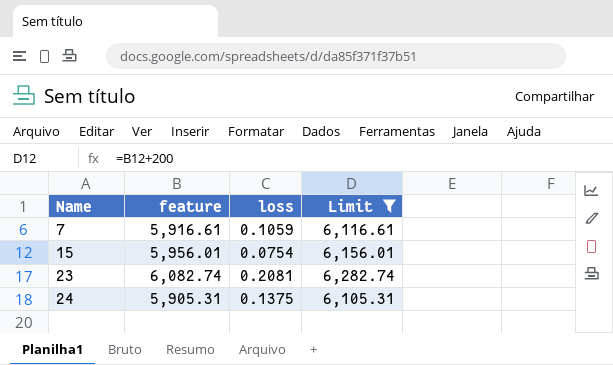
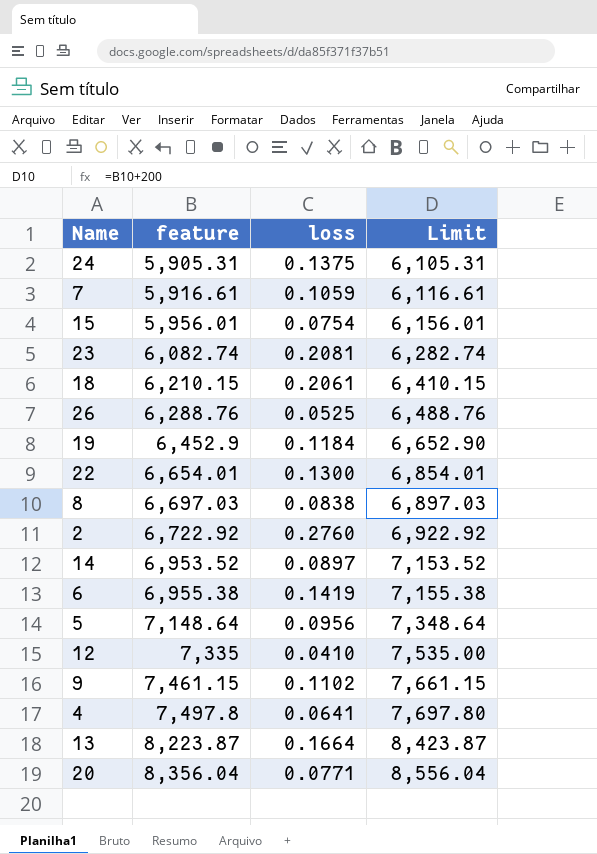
filter: Limit <= 6,282.74 -> none
row order: Name ascending -> feature ascending

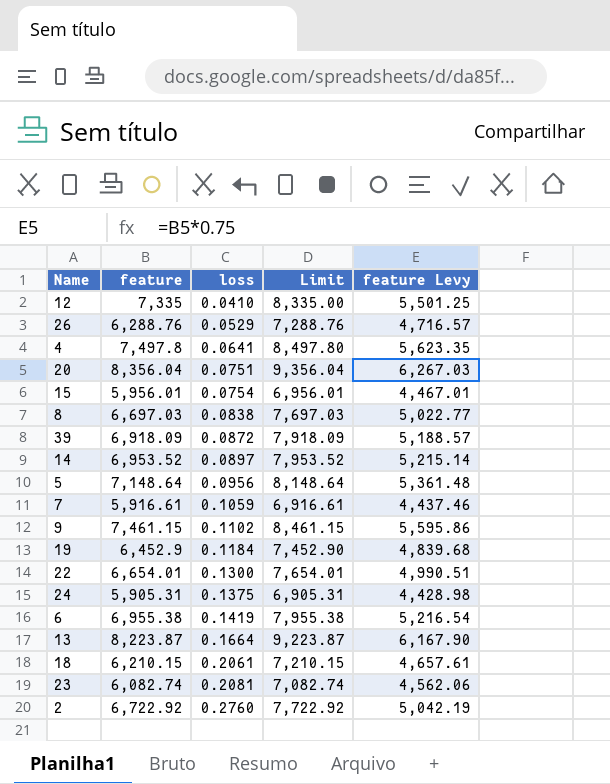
row order: feature ascending -> loss ascending
column Limit | formula: [feature] + 200 -> [feature] + 1000
column feature Levy | formula: none -> [feature] * 0.75
26 | loss: 0.0525 -> 0.0529
20 | loss: 0.0771 -> 0.0751
row 39: none -> 6,918.09 | 0.0872 | 7,918.09 | 5,188.57

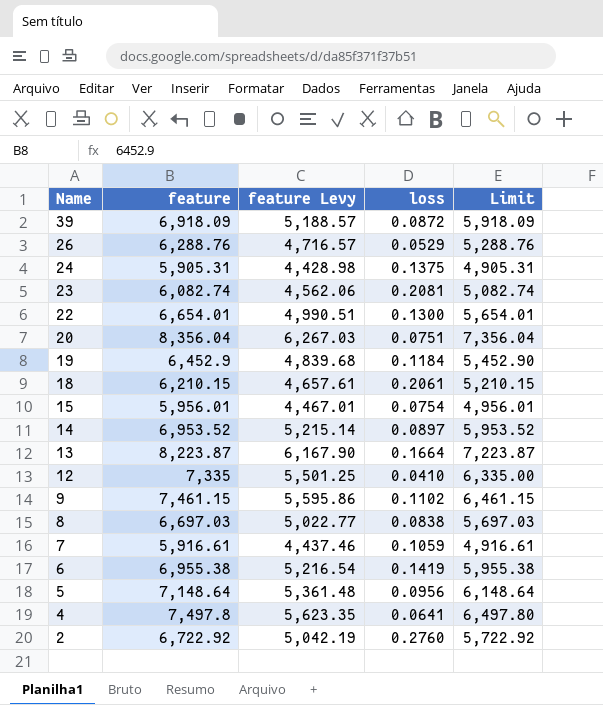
row order: loss ascending -> Name descending
column feature Levy | position: 5 -> 3
column Limit | formula: [feature] + 1000 -> [feature] - 1000

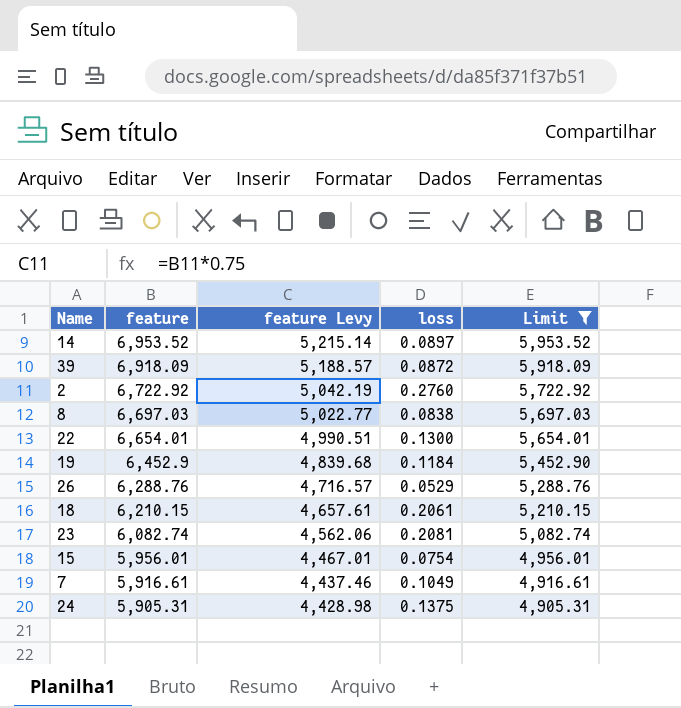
filter: none -> Limit <= 5,953.52
row order: Name descending -> feature descending
7 | loss: 0.1059 -> 0.1049

